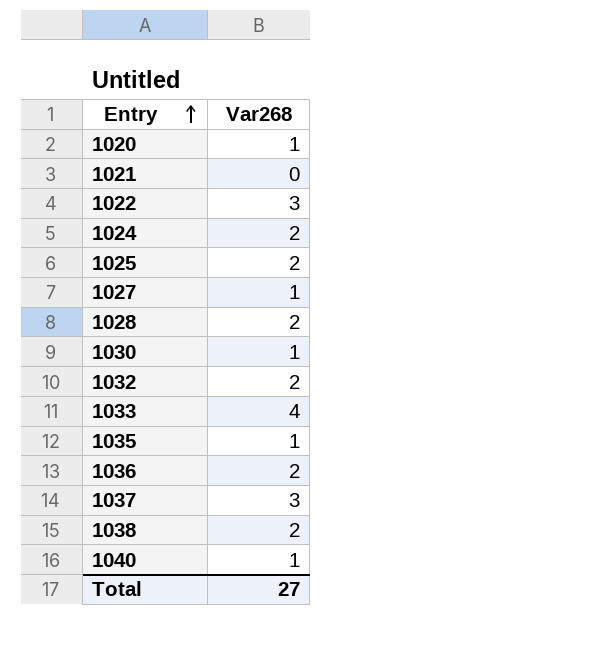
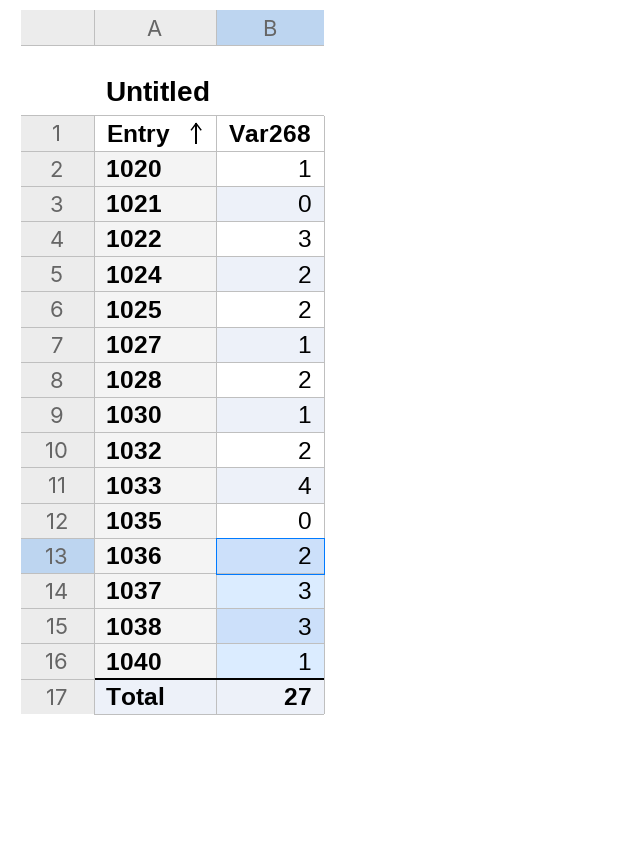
1035 | Var268: 1 -> 0
1038 | Var268: 2 -> 3

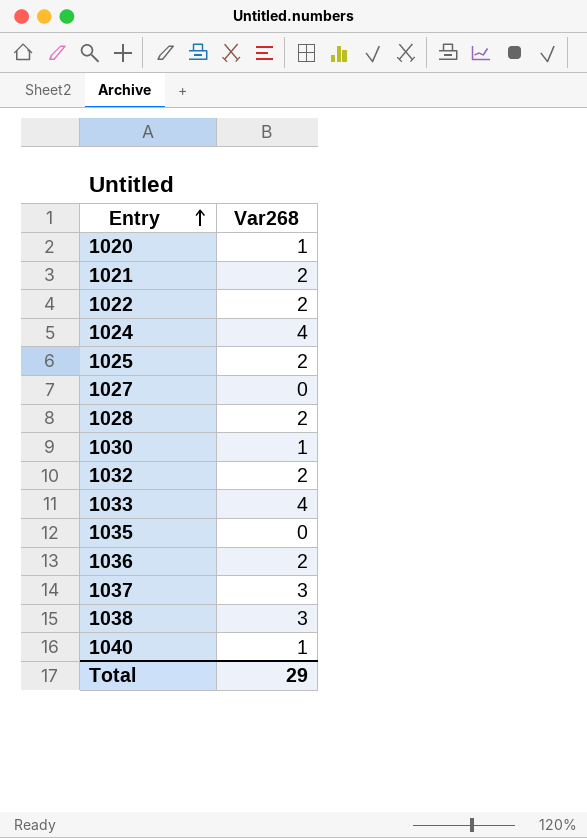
1021 | Var268: 0 -> 2
1022 | Var268: 3 -> 2
1024 | Var268: 2 -> 4
1027 | Var268: 1 -> 0
Total | Var268: 27 -> 29

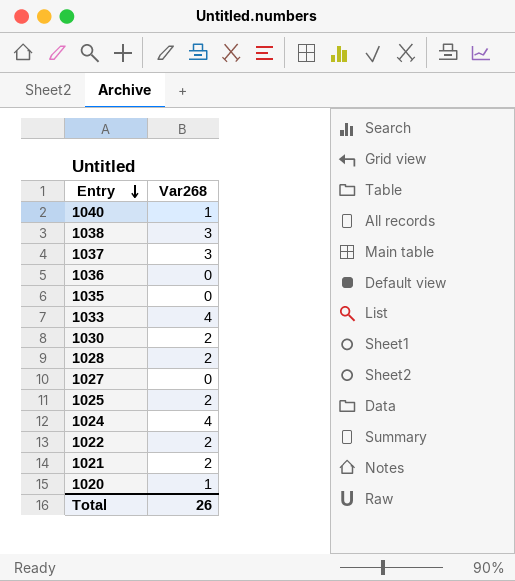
row order: Entry ascending -> Entry descending
row 1032: 2 -> none
1036 | Var268: 2 -> 0
1030 | Var268: 1 -> 2
Total | Var268: 29 -> 26

